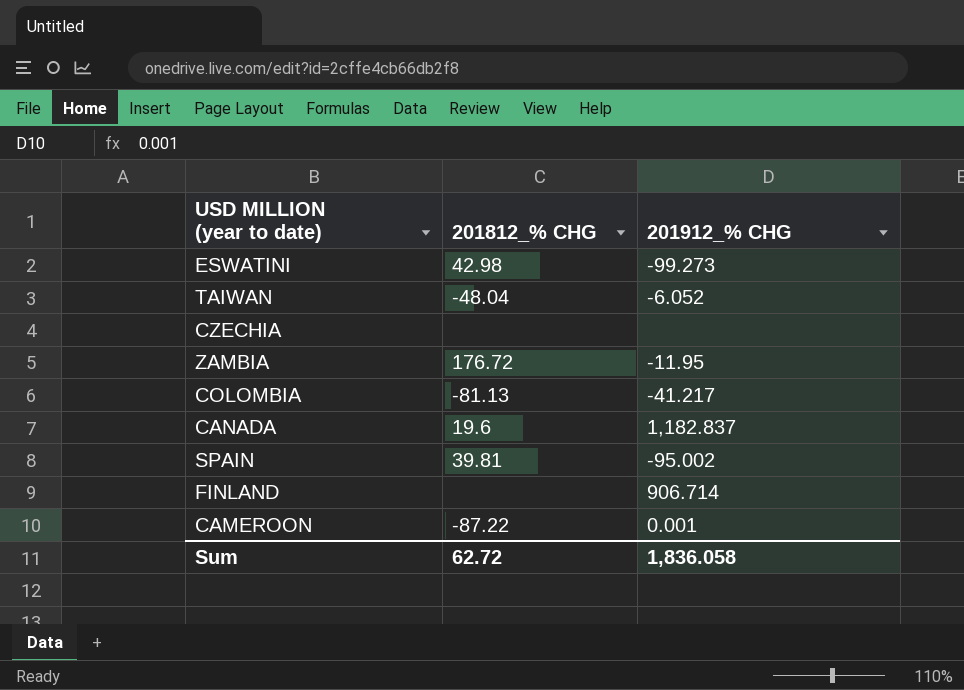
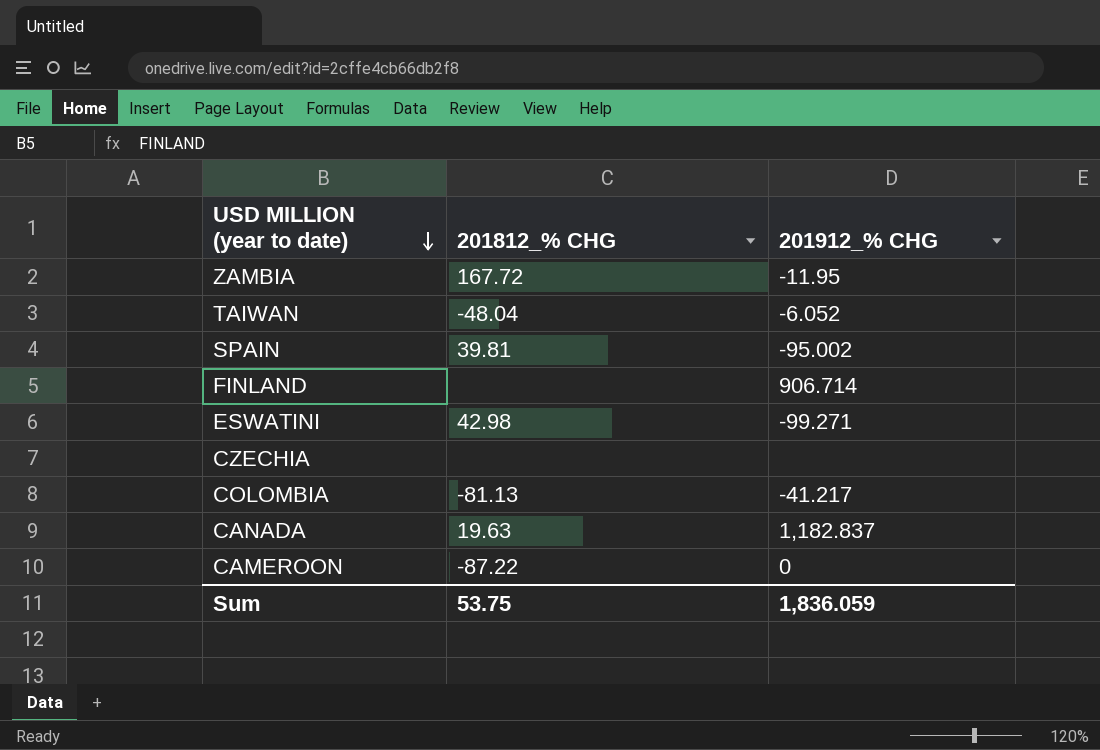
row order: none -> USD MILLION (year to date) descending
ZAMBIA | 201812_% CHG: 176.72 -> 167.72
ESWATINI | 201912_% CHG: -99.273 -> -99.271
CANADA | 201812_% CHG: 19.6 -> 19.63
CAMEROON | 201912_% CHG: 0.001 -> 0
Sum | 201812_% CHG: 62.72 -> 53.75
Sum | 201912_% CHG: 1,836.058 -> 1,836.059

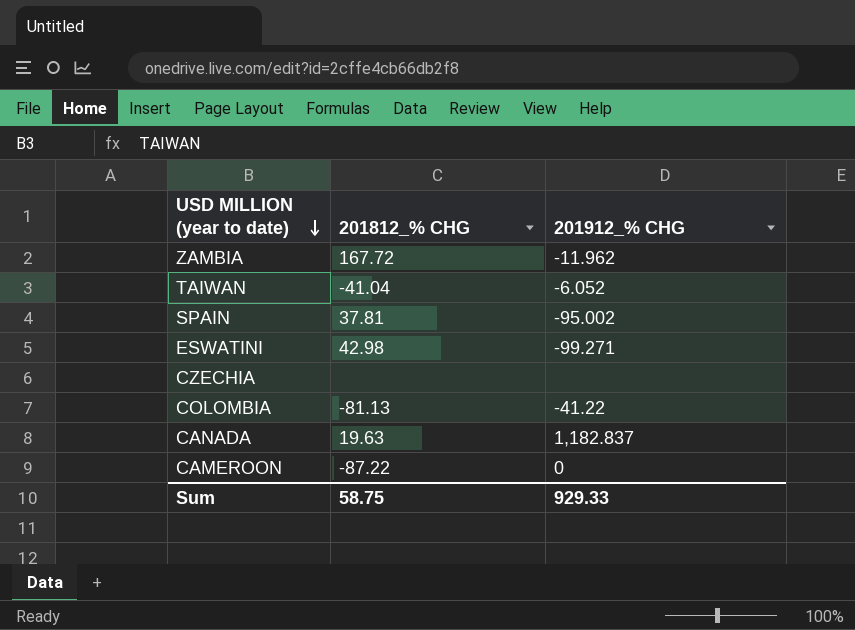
row FINLAND: none | 906.714 -> none
ZAMBIA | 201912_% CHG: -11.95 -> -11.962
TAIWAN | 201812_% CHG: -48.04 -> -41.04
SPAIN | 201812_% CHG: 39.81 -> 37.81
COLOMBIA | 201912_% CHG: -41.217 -> -41.22
Sum | 201812_% CHG: 53.75 -> 58.75
Sum | 201912_% CHG: 1,836.059 -> 929.33

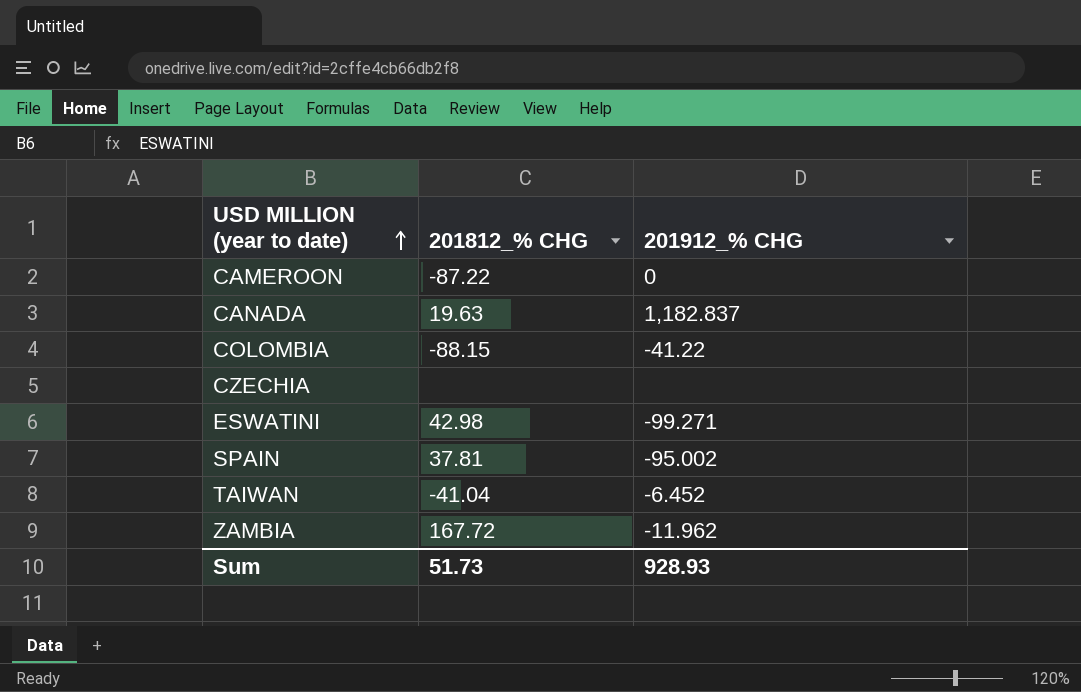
row order: USD MILLION (year to date) descending -> USD MILLION (year to date) ascending
COLOMBIA | 201812_% CHG: -81.13 -> -88.15
TAIWAN | 201912_% CHG: -6.052 -> -6.452
Sum | 201812_% CHG: 58.75 -> 51.73
Sum | 201912_% CHG: 929.33 -> 928.93

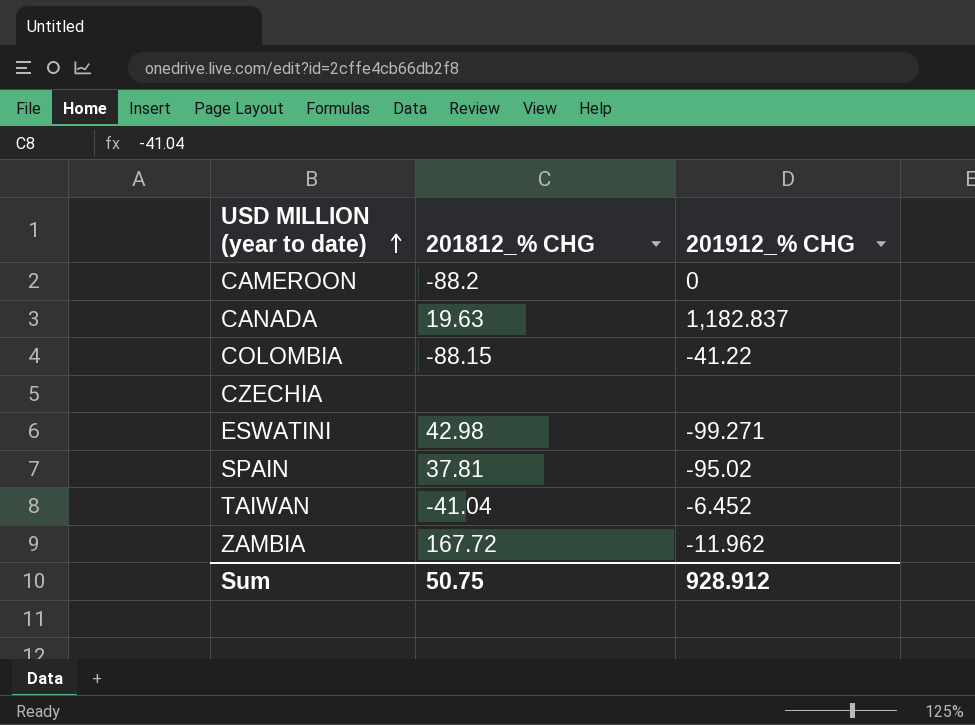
CAMEROON | 201812_% CHG: -87.22 -> -88.2
SPAIN | 201912_% CHG: -95.002 -> -95.02
Sum | 201812_% CHG: 51.73 -> 50.75
Sum | 201912_% CHG: 928.93 -> 928.912

